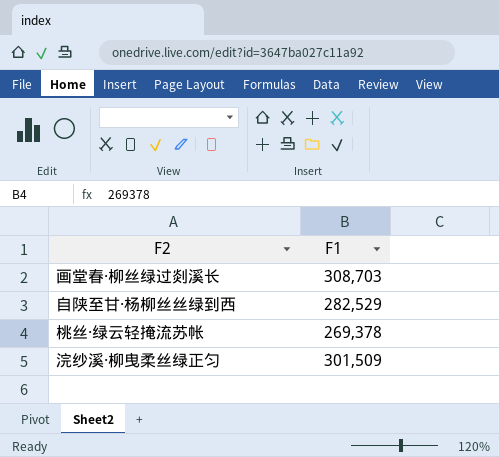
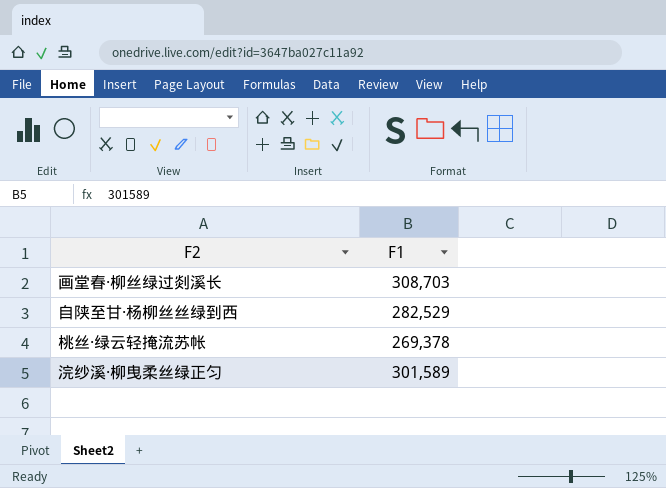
浣纱溪·柳曳柔丝绿正匀 | F1: 301,509 -> 301,589

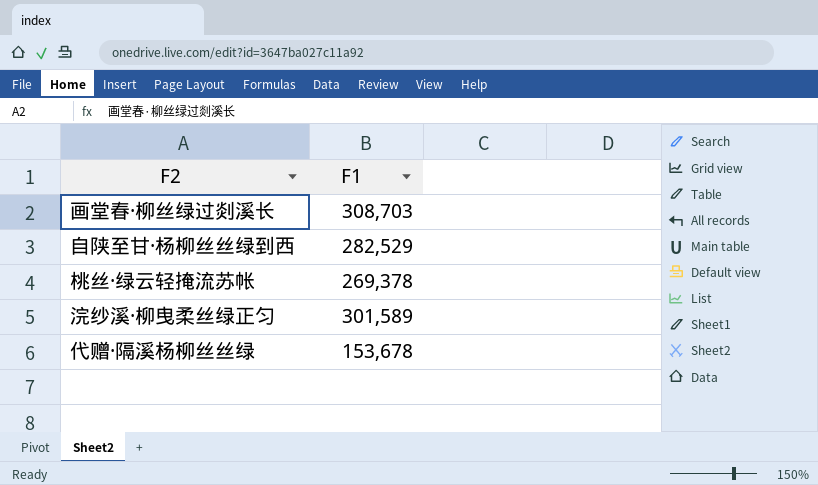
row 代赠·隔溪杨柳丝丝绿: none -> 153,678

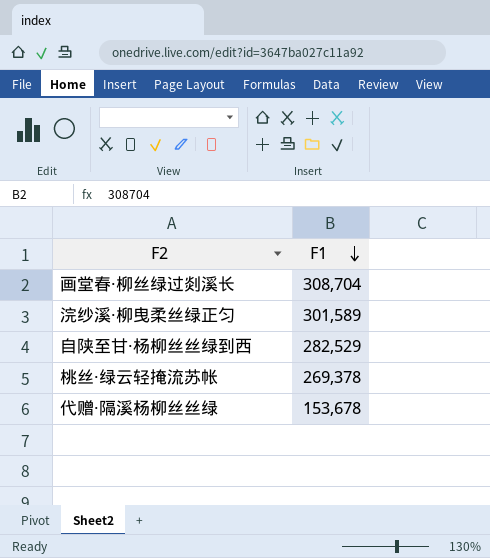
row order: none -> F1 descending
画堂春·柳丝绿过剡溪长 | F1: 308,703 -> 308,704

